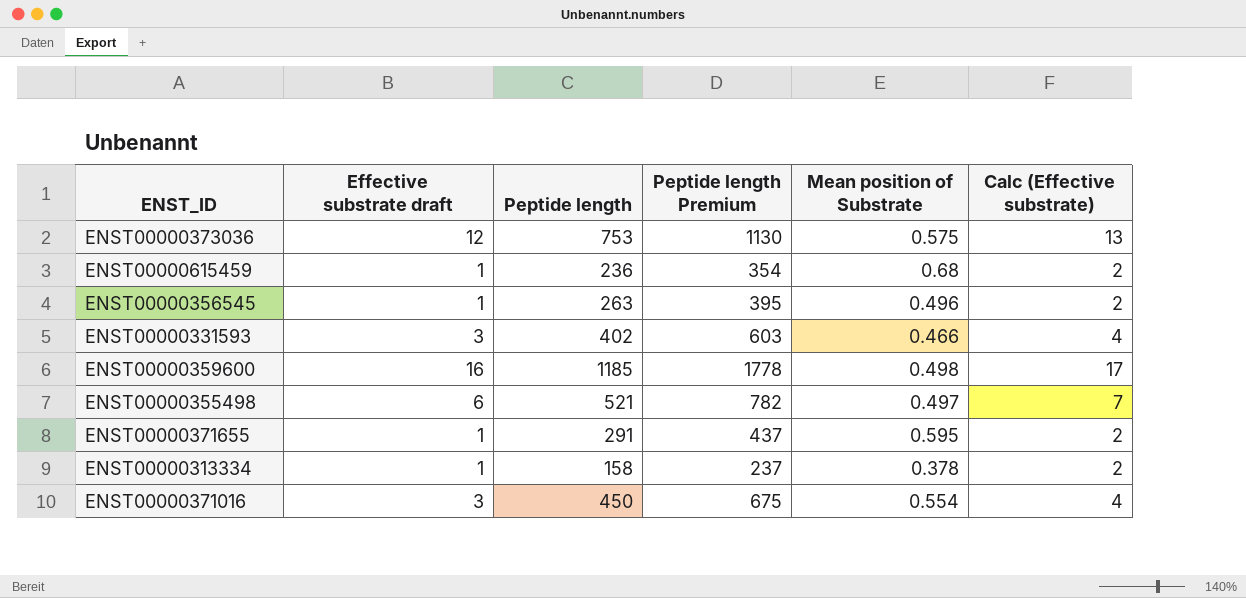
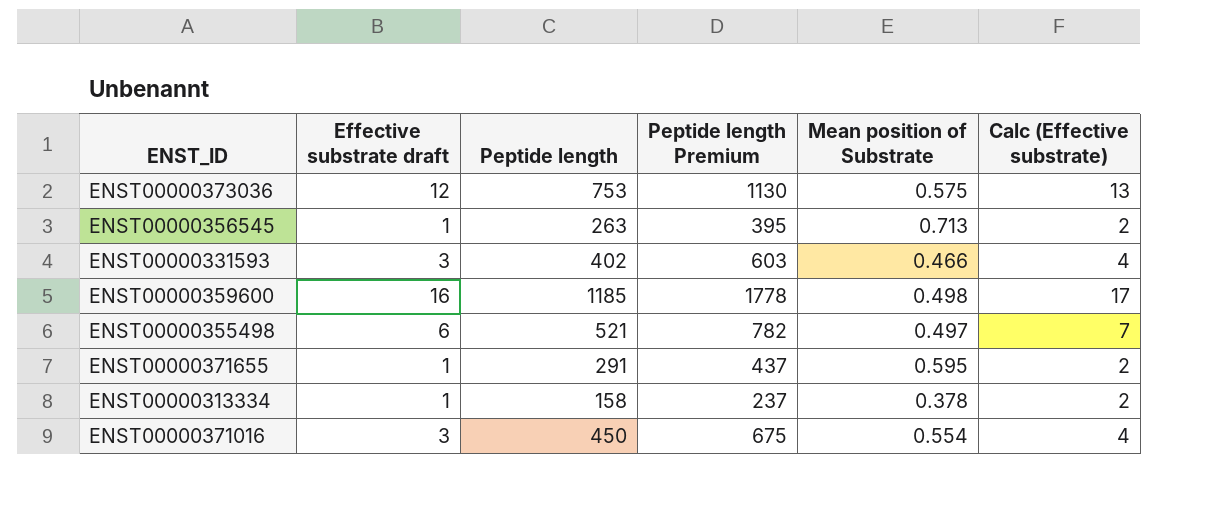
row ENST00000615459: 1 | 236 | 354 | 0.68 | 2 -> none
ENST00000356545 | Mean position of Substrate: 0.496 -> 0.713

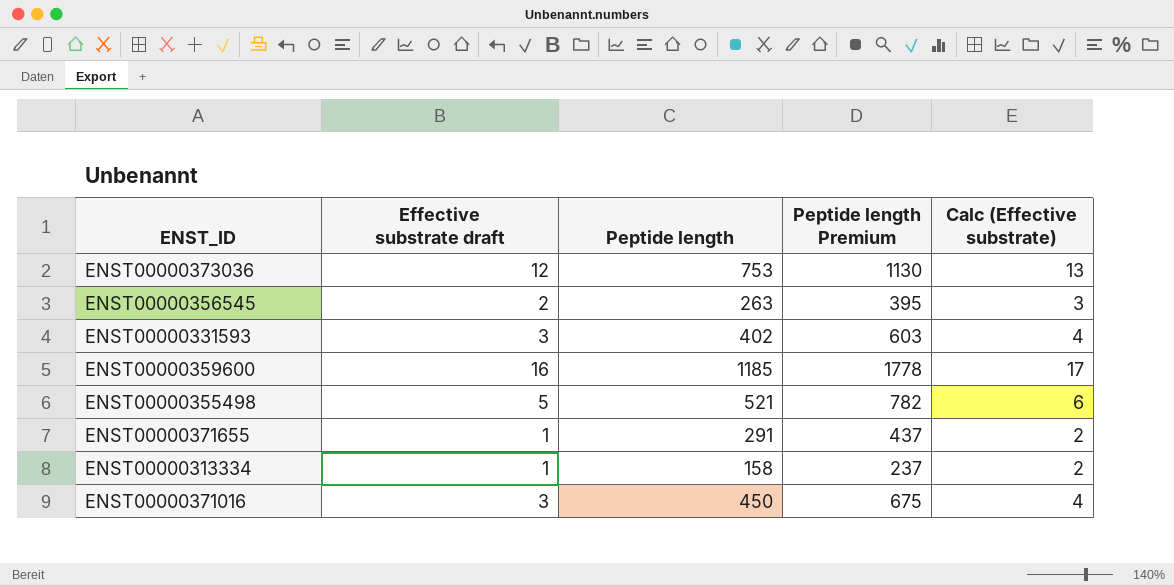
column Mean position of Substrate | position: 5 -> none
ENST00000356545 | Effective substrate draft: 1 -> 2
ENST00000356545 | Calc (Effective substrate): 2 -> 3
ENST00000355498 | Effective substrate draft: 6 -> 5
ENST00000355498 | Calc (Effective substrate): 7 -> 6

